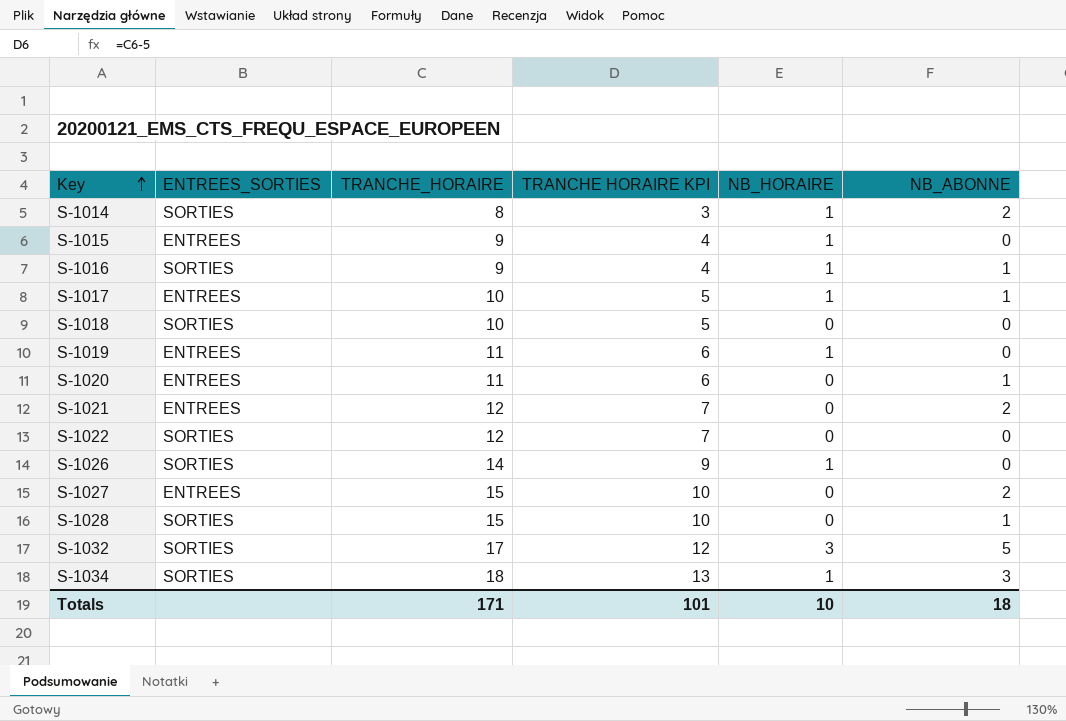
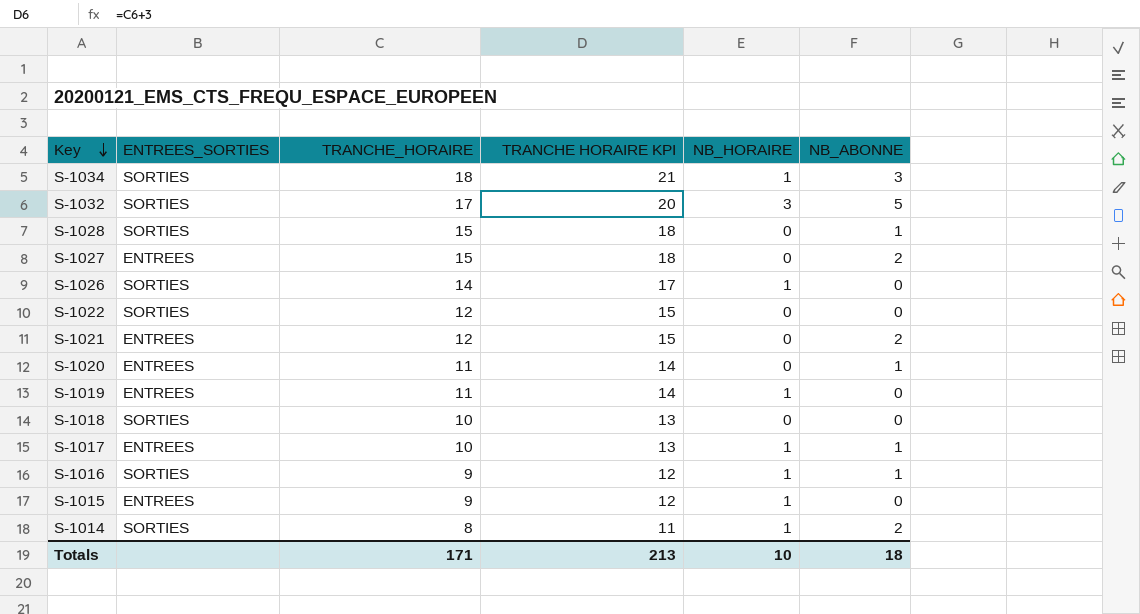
row order: Key ascending -> Key descending
column TRANCHE HORAIRE KPI | formula: [TRANCHE_HORAIRE] - 5 -> [TRANCHE_HORAIRE] + 3
Totals | TRANCHE HORAIRE KPI: 101 -> 213

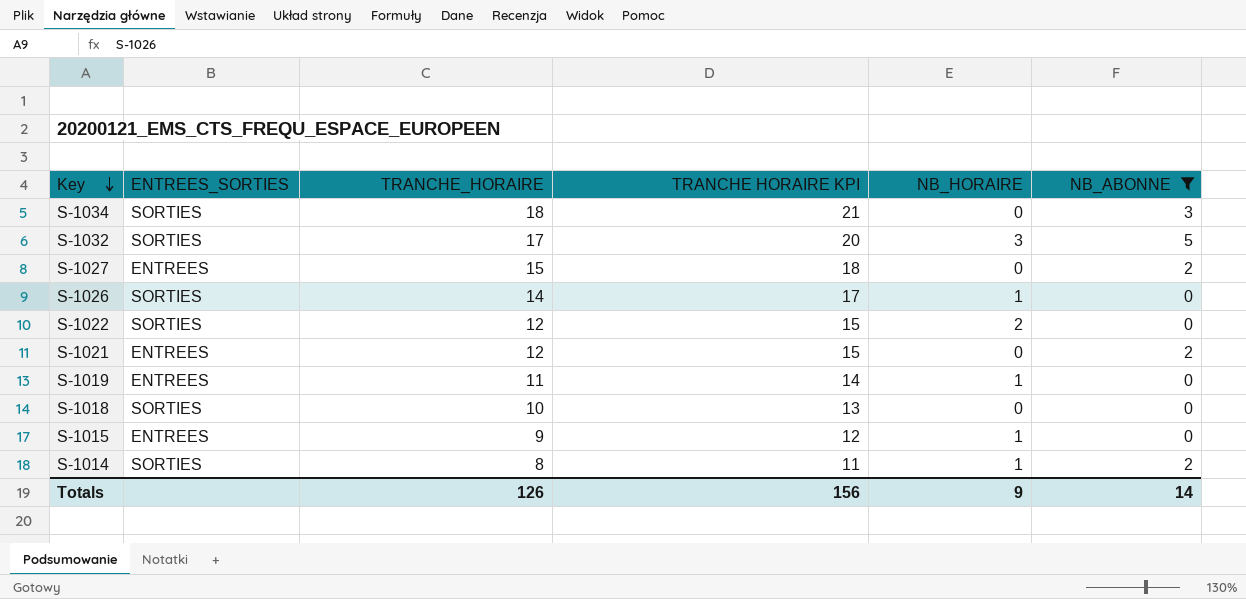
filter: none -> NB_ABONNE != 1
S-1034 | NB_HORAIRE: 1 -> 0
S-1022 | NB_HORAIRE: 0 -> 2
Totals | TRANCHE_HORAIRE: 171 -> 126
Totals | TRANCHE HORAIRE KPI: 213 -> 156
Totals | NB_HORAIRE: 10 -> 9
Totals | NB_ABONNE: 18 -> 14

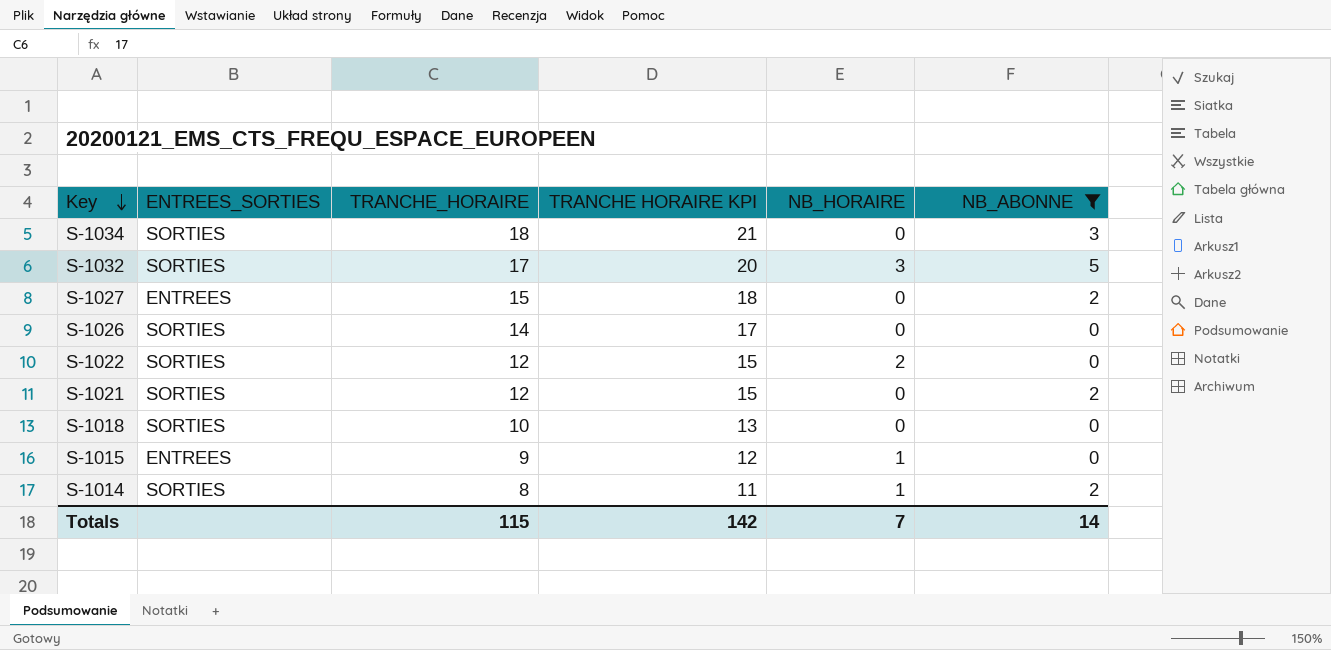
row S-1019: ENTREES | 11 | 14 | 1 | 0 -> none
S-1026 | NB_HORAIRE: 1 -> 0
S-1021 | ENTREES_SORTIES: ENTREES -> SORTIES
Totals | TRANCHE_HORAIRE: 126 -> 115
Totals | TRANCHE HORAIRE KPI: 156 -> 142
Totals | NB_HORAIRE: 9 -> 7

